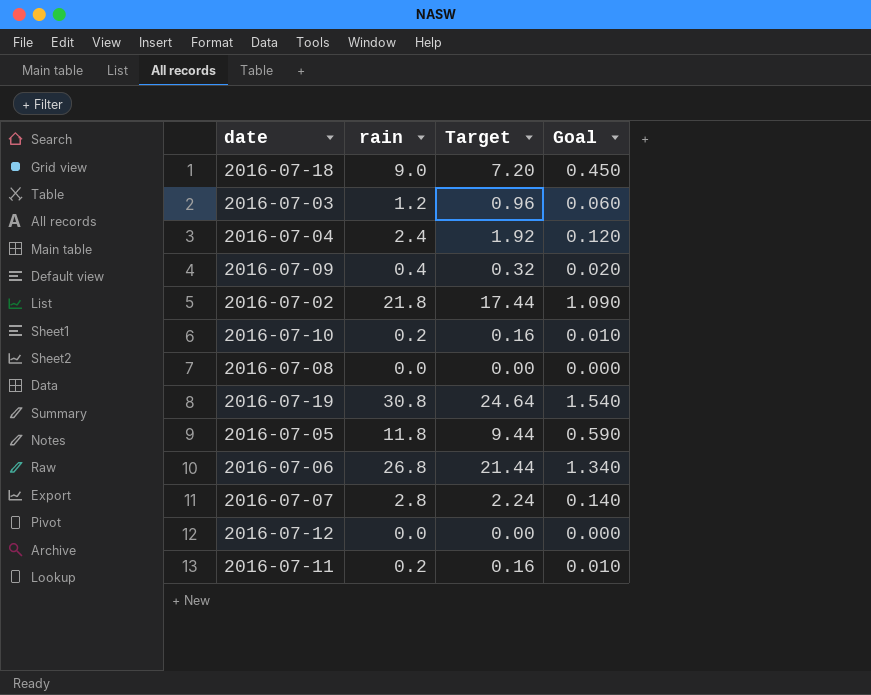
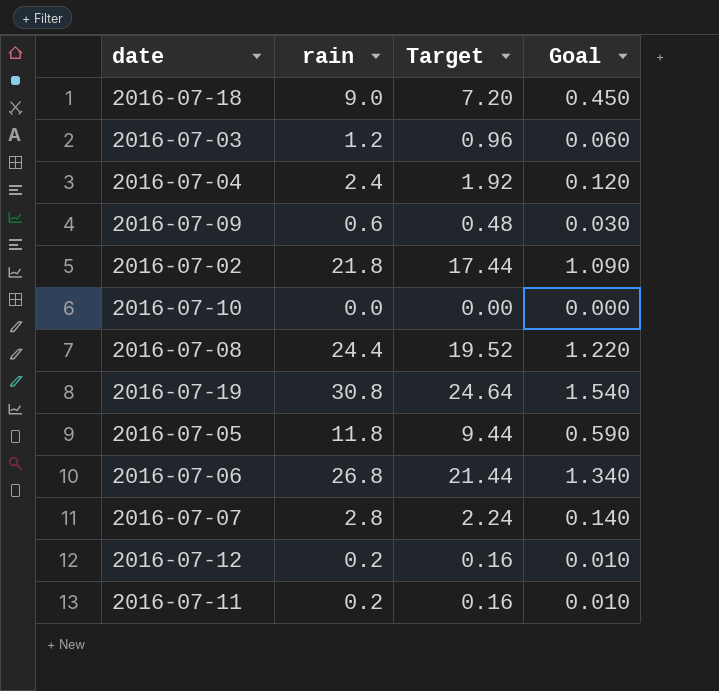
2016-07-09 | rain: 0.4 -> 0.6
2016-07-09 | Target: 0.32 -> 0.48
2016-07-09 | Goal: 0.020 -> 0.030
2016-07-10 | rain: 0.2 -> 0.0
2016-07-10 | Target: 0.16 -> 0.00
2016-07-10 | Goal: 0.010 -> 0.000
2016-07-08 | rain: 0.0 -> 24.4
2016-07-08 | Target: 0.00 -> 19.52
2016-07-08 | Goal: 0.000 -> 1.220
2016-07-12 | rain: 0.0 -> 0.2
2016-07-12 | Target: 0.00 -> 0.16
2016-07-12 | Goal: 0.000 -> 0.010

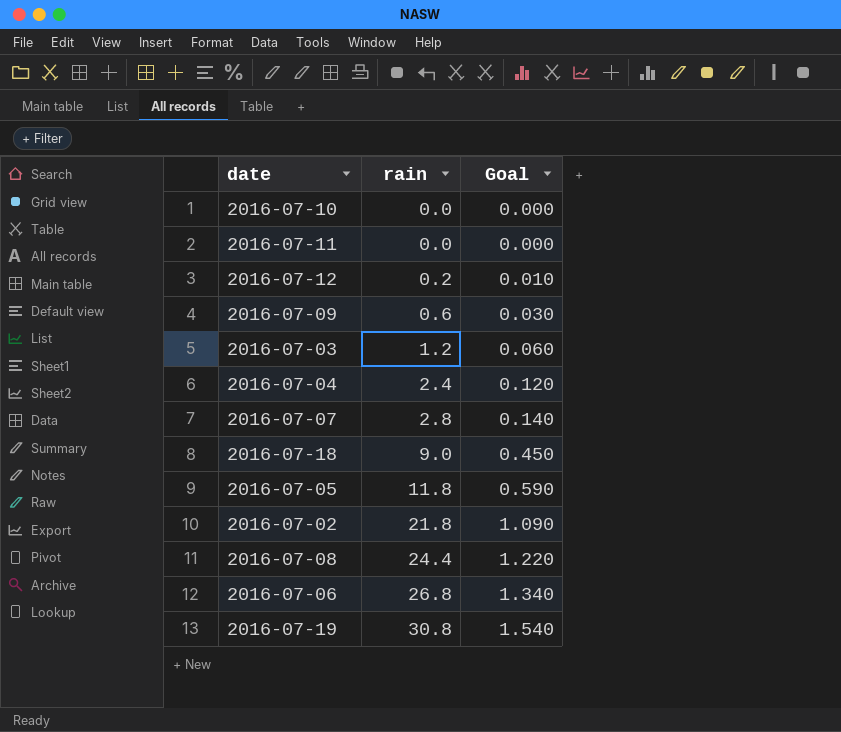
row order: none -> rain ascending
column Target | formula: [rain] * 0.8 -> none
2016-07-11 | rain: 0.2 -> 0.0
2016-07-11 | Goal: 0.010 -> 0.000

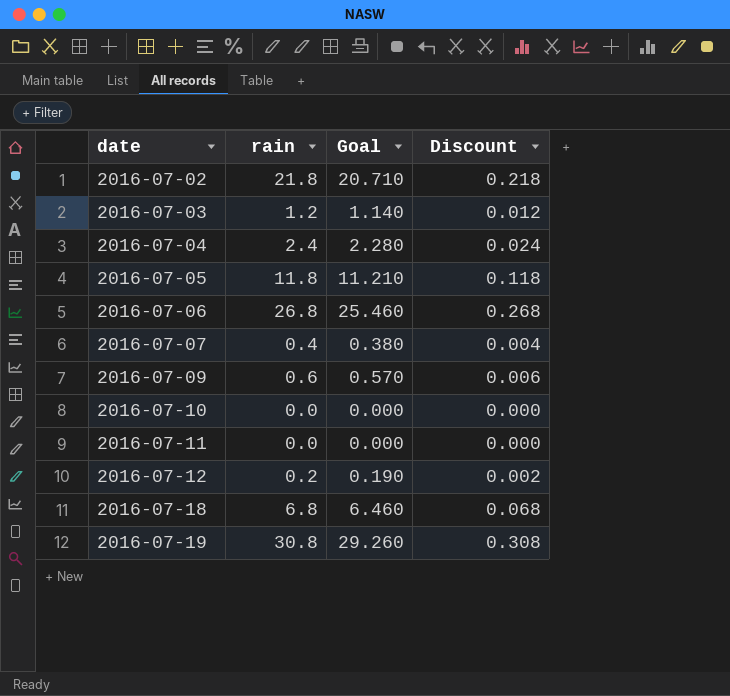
row order: rain ascending -> date ascending
column Goal | formula: [rain] * 0.05 -> [rain] * 0.95
column Discount | formula: none -> [rain] * 0.01
row 2016-07-08: 24.4 | 1.220 -> none
2016-07-07 | rain: 2.8 -> 0.4
2016-07-18 | rain: 9.0 -> 6.8

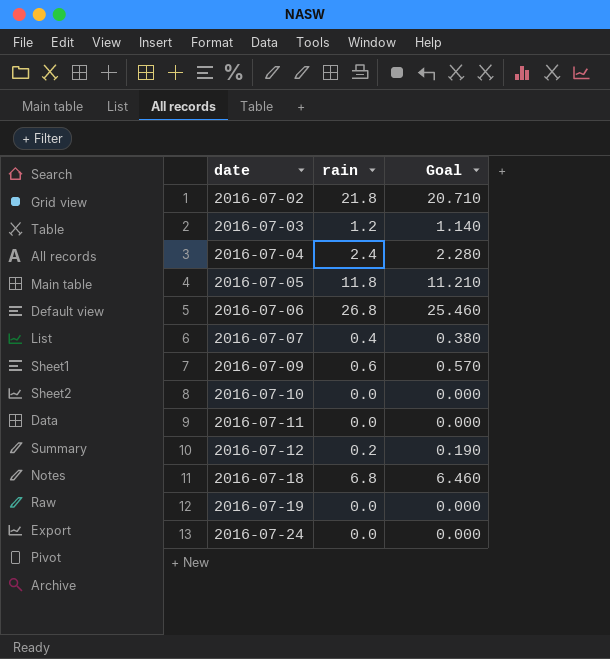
column Discount | formula: [rain] * 0.01 -> none
2016-07-19 | rain: 30.8 -> 0.0
2016-07-19 | Goal: 29.260 -> 0.000
row 2016-07-24: none -> 0.0 | 0.000

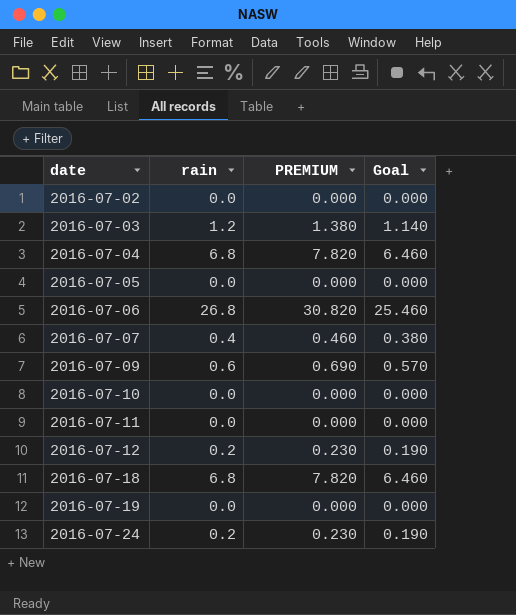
column PREMIUM | formula: none -> [rain] * 1.15
2016-07-02 | rain: 21.8 -> 0.0
2016-07-02 | Goal: 20.710 -> 0.000
2016-07-04 | rain: 2.4 -> 6.8
2016-07-04 | Goal: 2.280 -> 6.460
2016-07-05 | rain: 11.8 -> 0.0
2016-07-05 | Goal: 11.210 -> 0.000
2016-07-24 | rain: 0.0 -> 0.2
2016-07-24 | Goal: 0.000 -> 0.190

